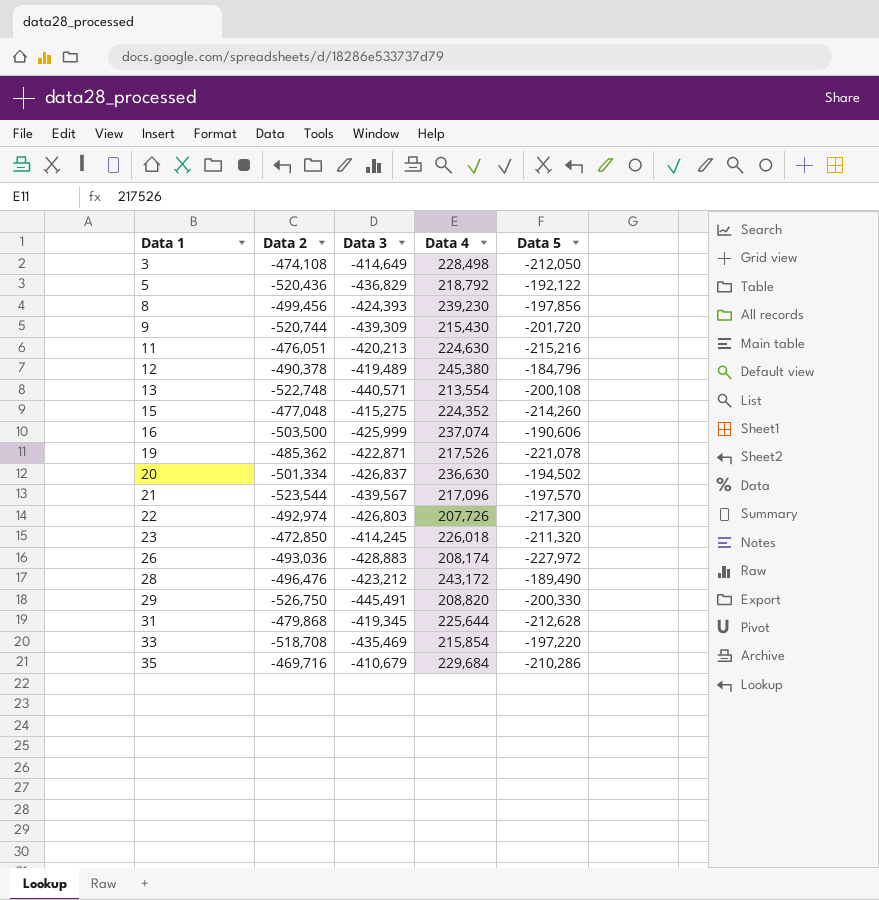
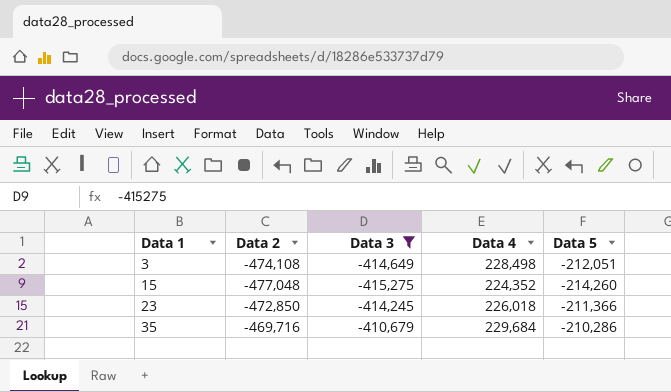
filter: none -> Data 3 >= -415,275
3 | Data 5: -212,050 -> -212,051
23 | Data 5: -211,320 -> -211,366

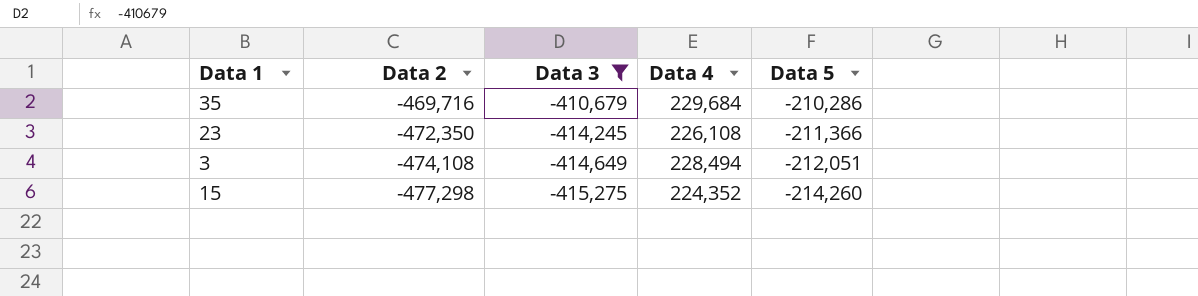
row order: Data 1 ascending -> Data 2 descending
23 | Data 2: -472,850 -> -472,350
23 | Data 4: 226,018 -> 226,108
3 | Data 4: 228,498 -> 228,494
15 | Data 2: -477,048 -> -477,298

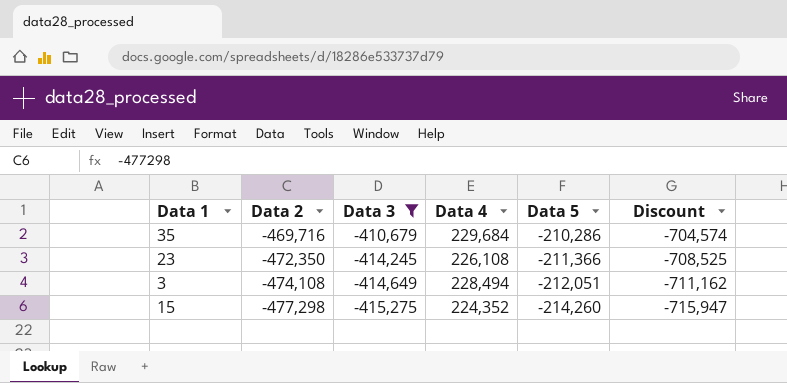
column Discount | formula: none -> [Data 2] * 1.5

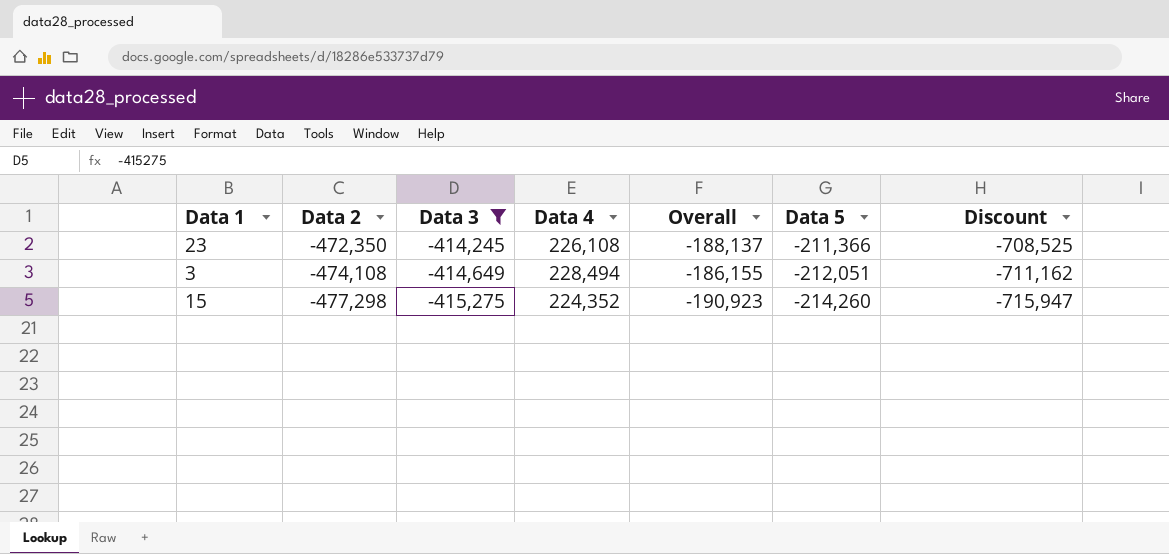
column Overall | formula: none -> [Data 3] + [Data 4]
row 35: -469,716 | -410,679 | 229,684 | -210,286 | -704,574 -> none

